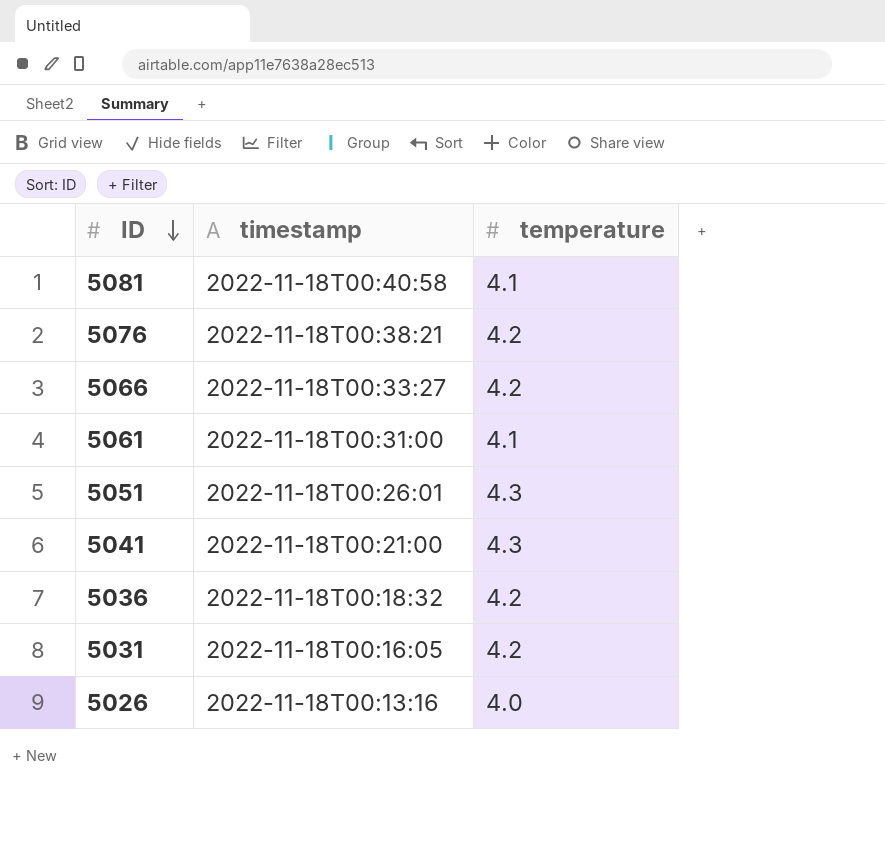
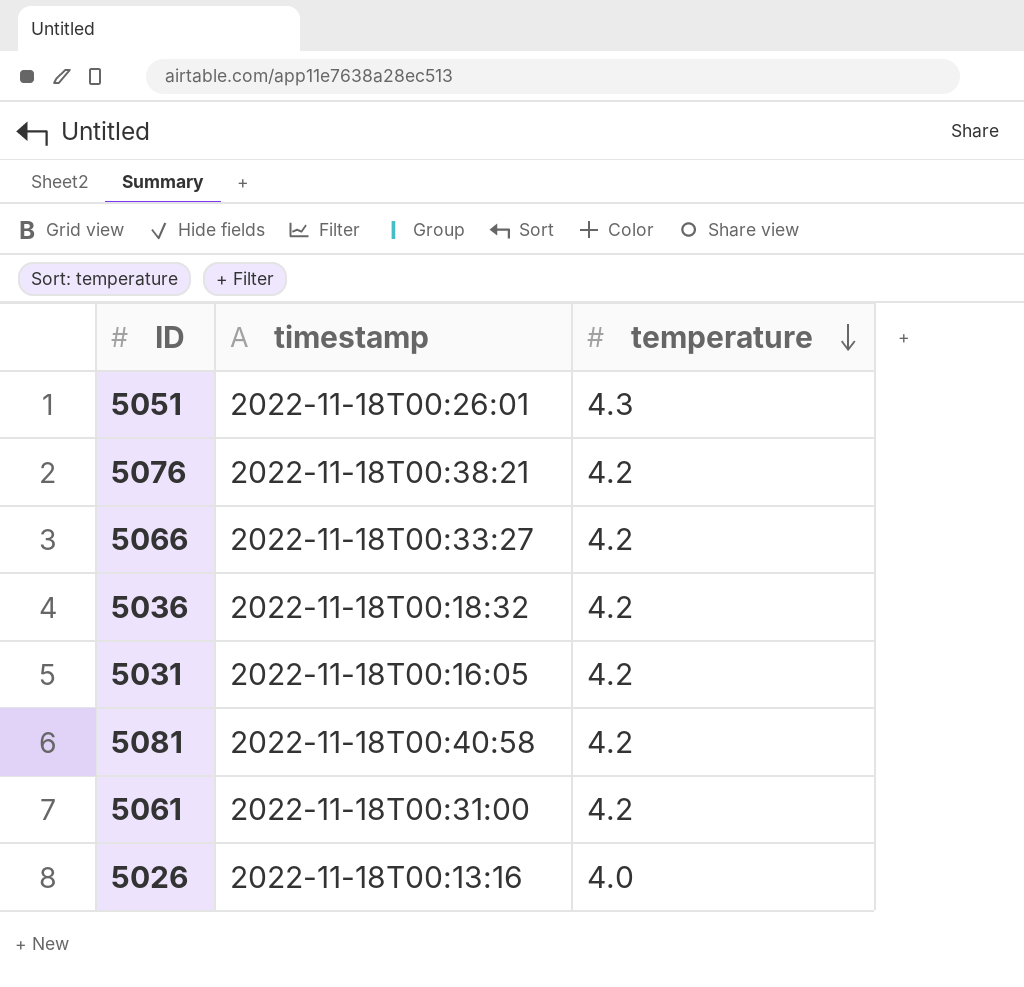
row order: ID descending -> temperature descending
row 5041: 2022-11-18T00:21:00 | 4.3 -> none
5081 | temperature: 4.1 -> 4.2
5061 | temperature: 4.1 -> 4.2

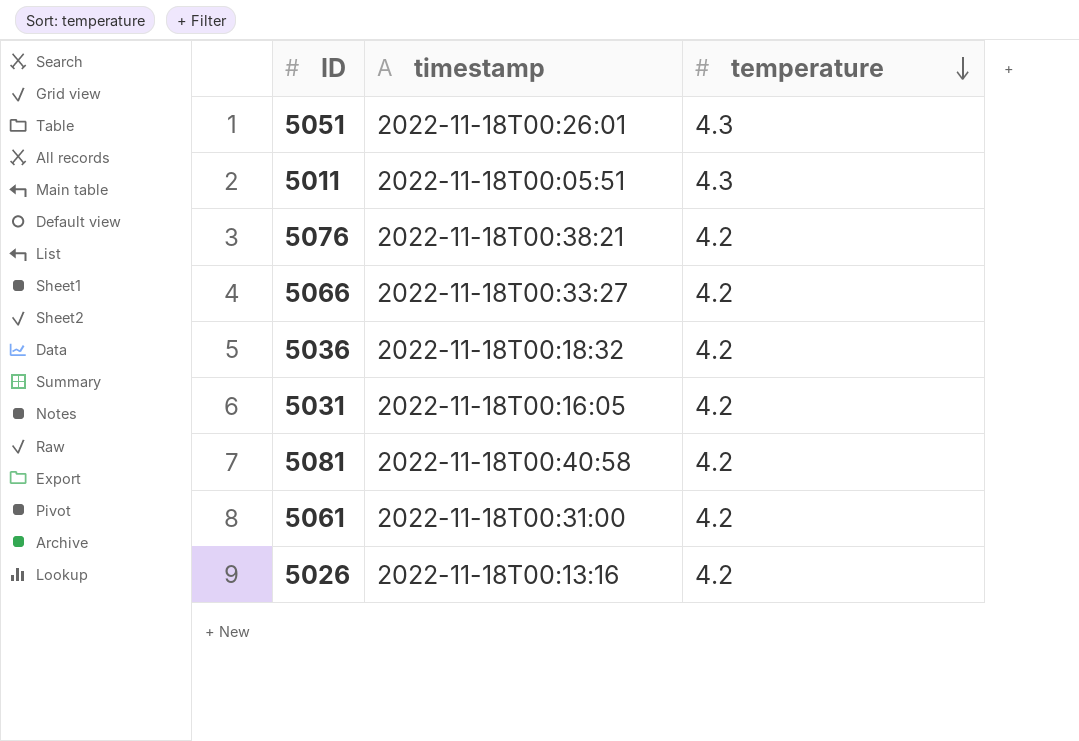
row 5011: none -> 2022-11-18T00:05:51 | 4.3
5026 | temperature: 4.0 -> 4.2

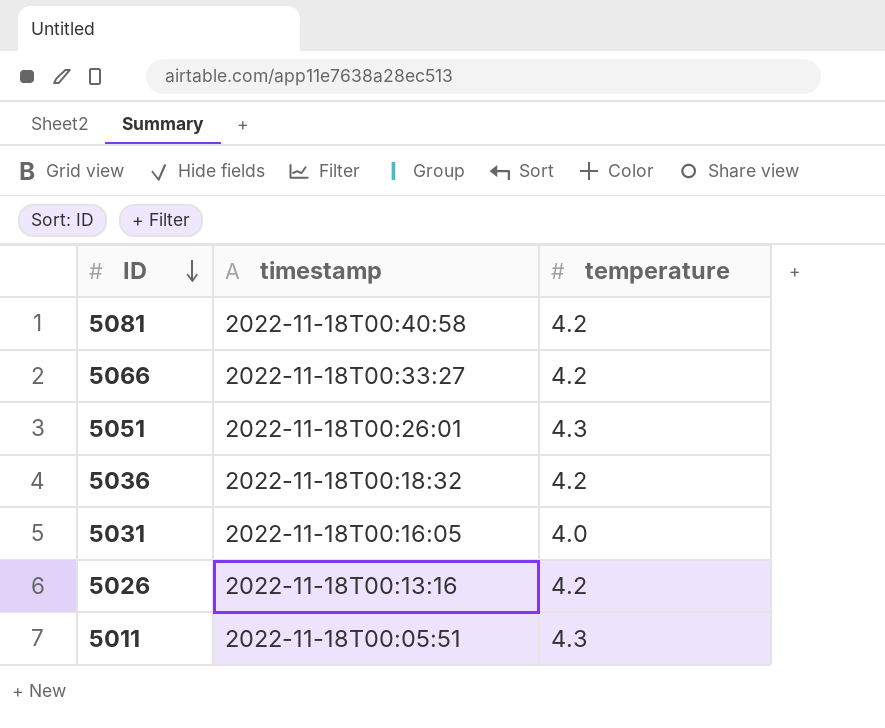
row order: temperature descending -> ID descending
row 5076: 2022-11-18T00:38:21 | 4.2 -> none
row 5061: 2022-11-18T00:31:00 | 4.2 -> none
5031 | temperature: 4.2 -> 4.0

